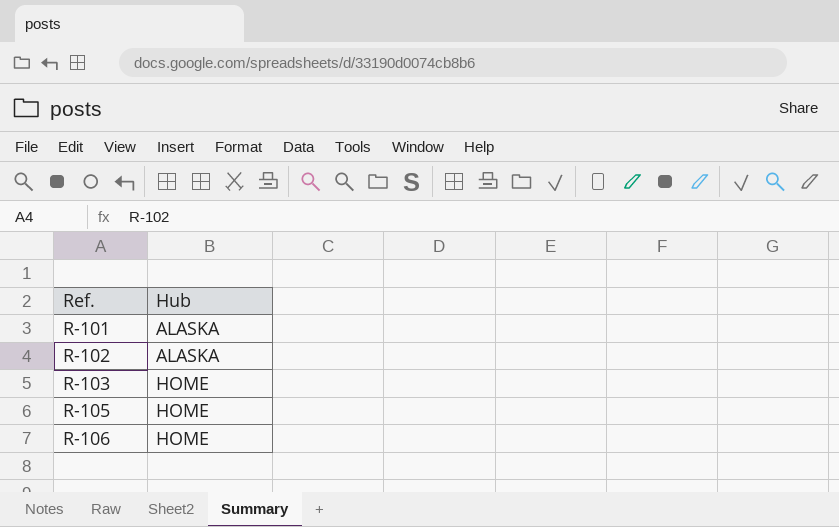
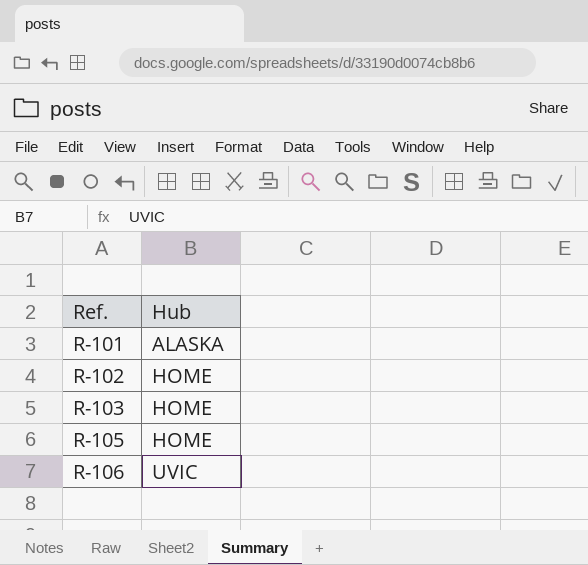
R-102 | Hub: ALASKA -> HOME
R-106 | Hub: HOME -> UVIC

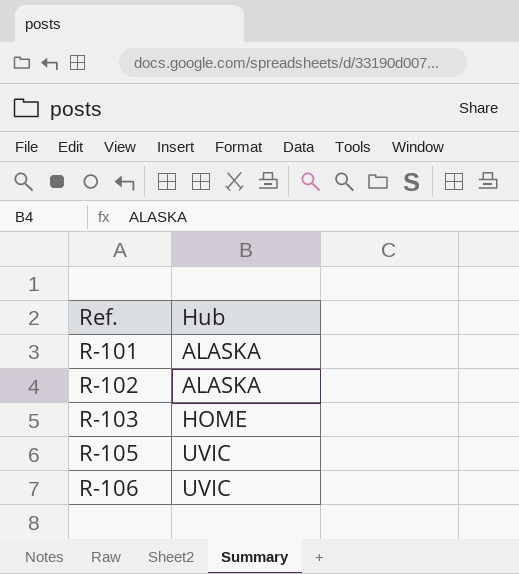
R-102 | Hub: HOME -> ALASKA
R-105 | Hub: HOME -> UVIC

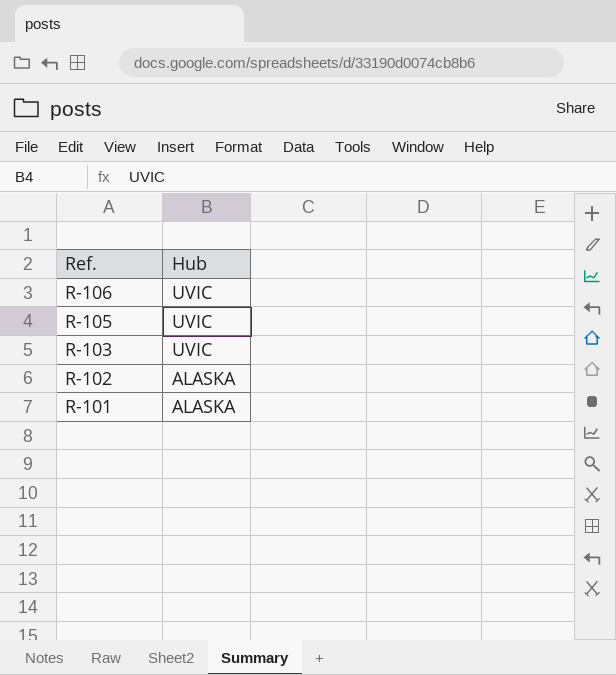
row order: Ref. ascending -> Ref. descending
R-103 | Hub: HOME -> UVIC

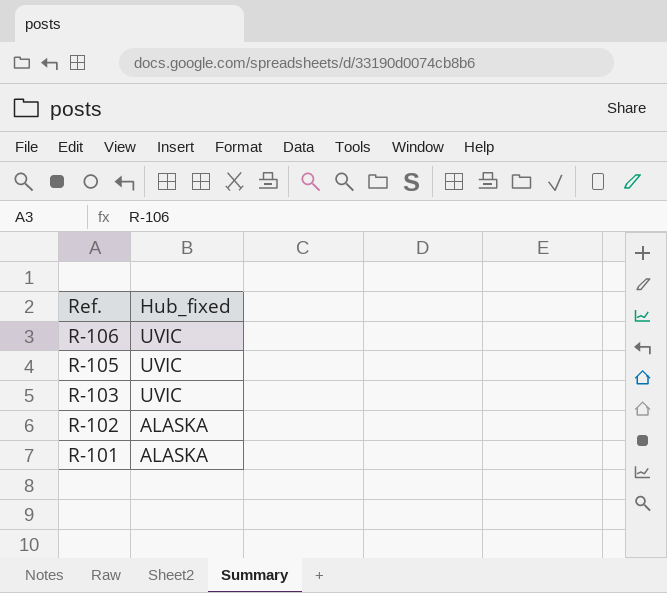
column name: Hub -> Hub_fixed

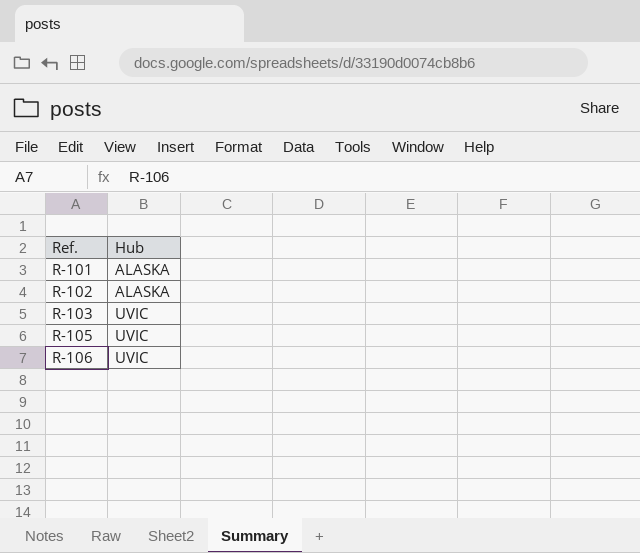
row order: Ref. descending -> Ref. ascending
column name: Hub_fixed -> Hub

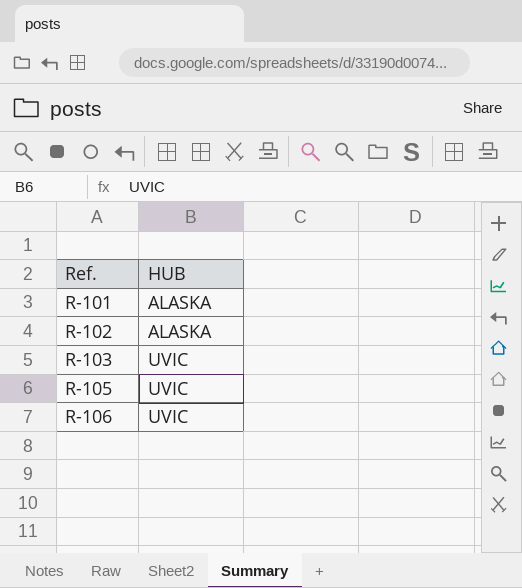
column name: Hub -> HUB

